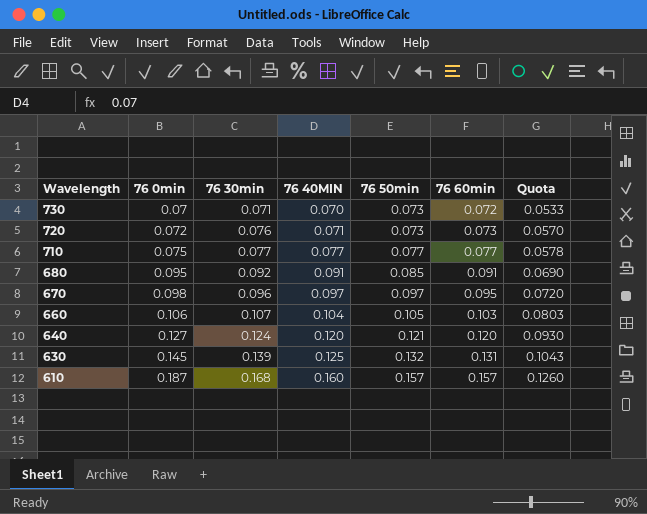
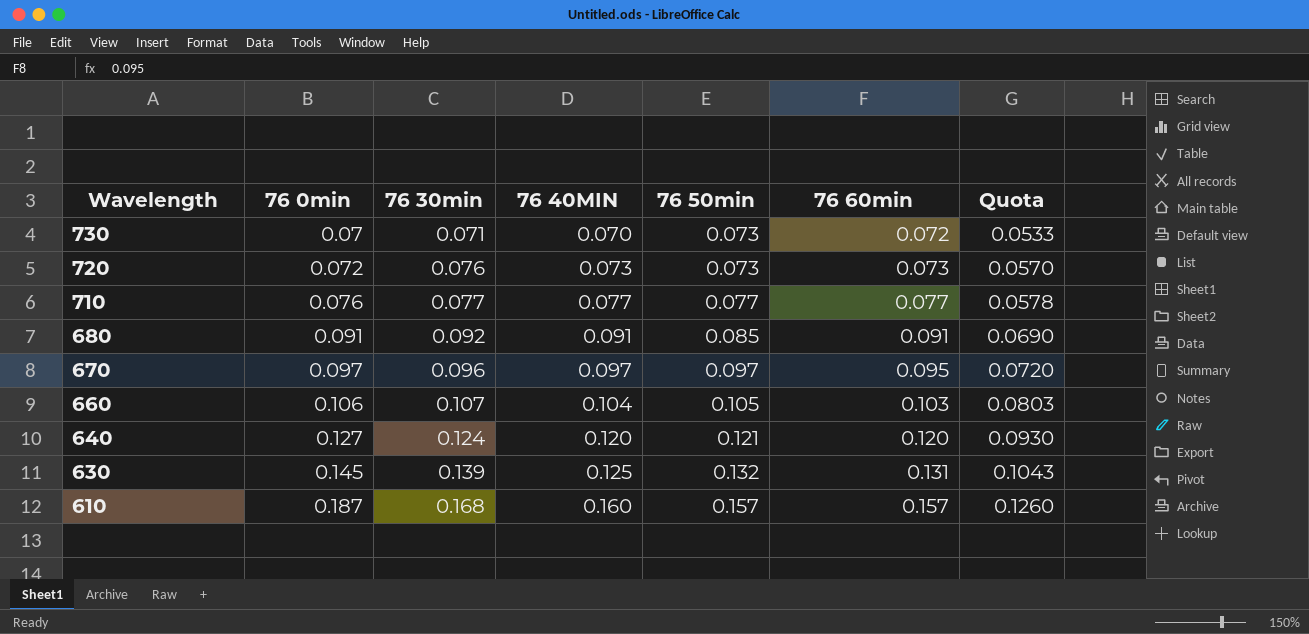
720 | 76 40MIN: 0.071 -> 0.073
710 | 76 0min: 0.075 -> 0.076
680 | 76 0min: 0.095 -> 0.091
670 | 76 0min: 0.098 -> 0.097

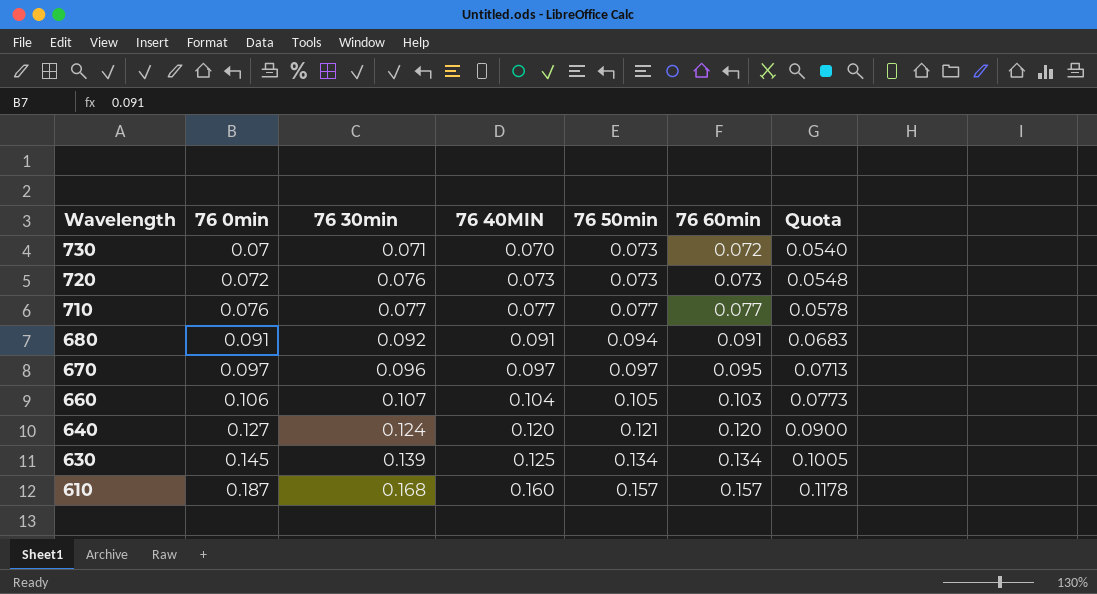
column Quota | formula: [76 30min] * 0.75 -> [76 60min] * 0.75
680 | 76 50min: 0.085 -> 0.094
630 | 76 50min: 0.132 -> 0.134
630 | 76 60min: 0.131 -> 0.134

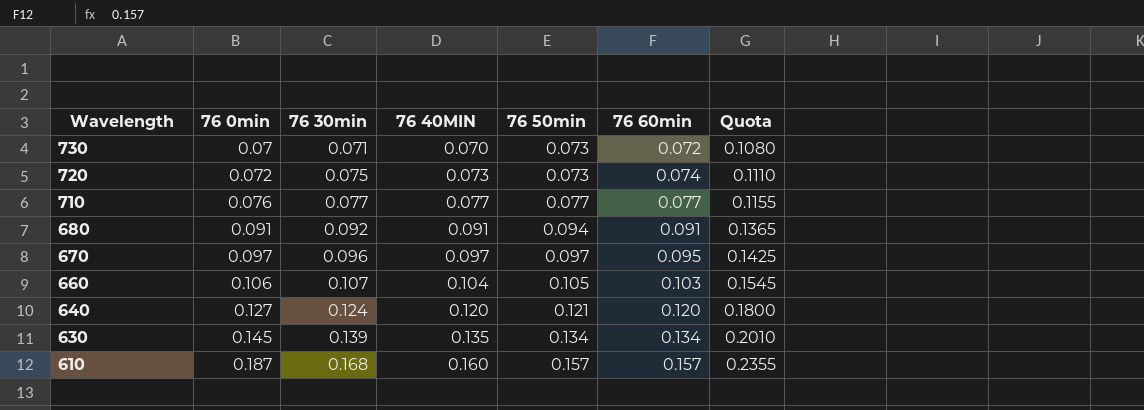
column Quota | formula: [76 60min] * 0.75 -> [76 60min] * 1.5
720 | 76 30min: 0.076 -> 0.075
720 | 76 60min: 0.073 -> 0.074
630 | 76 40MIN: 0.125 -> 0.135

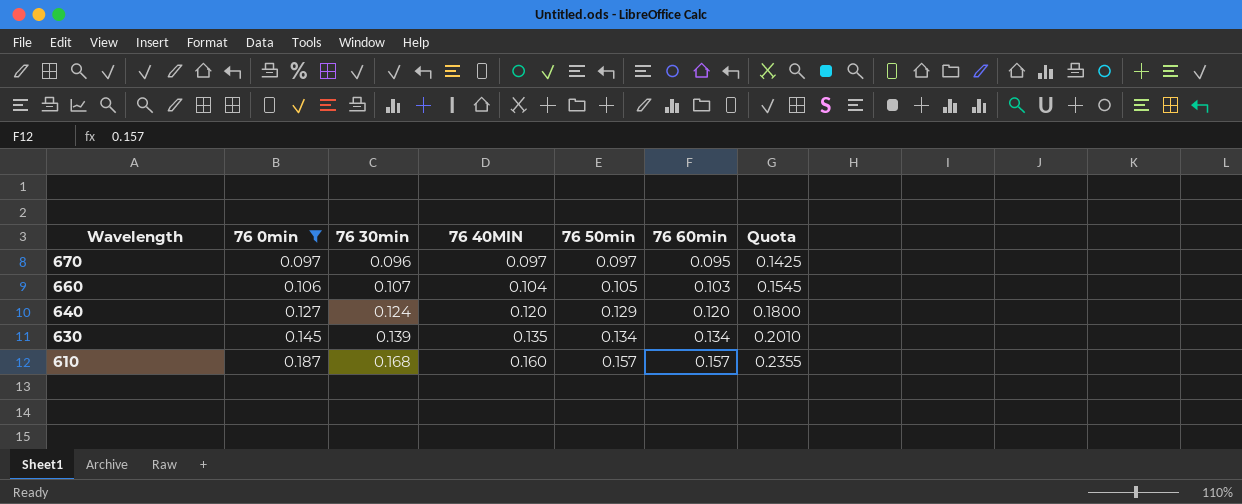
filter: none -> 76 0min >= 0.097
640 | 76 50min: 0.121 -> 0.129

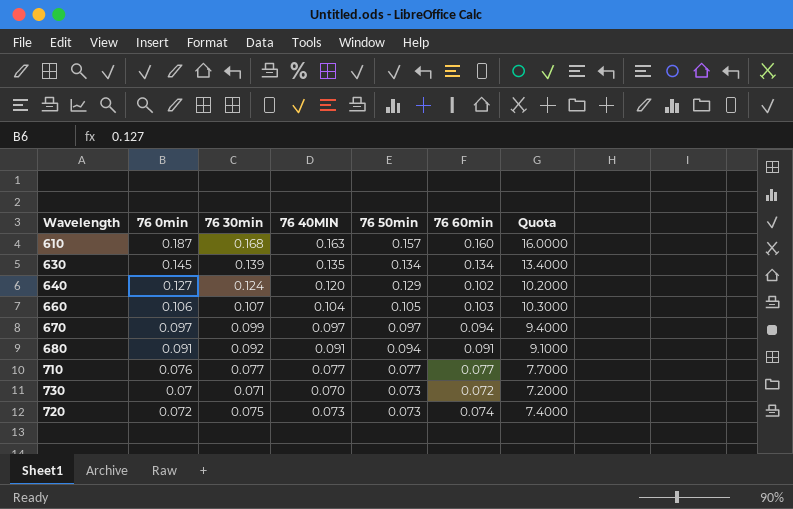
filter: 76 0min >= 0.097 -> none
row order: Wavelength descending -> 76 50min descending
column Quota | formula: [76 60min] * 1.5 -> [76 60min] * 100
610 | 76 40MIN: 0.160 -> 0.163
610 | 76 60min: 0.157 -> 0.160
640 | 76 60min: 0.120 -> 0.102
670 | 76 30min: 0.096 -> 0.099
670 | 76 60min: 0.095 -> 0.094

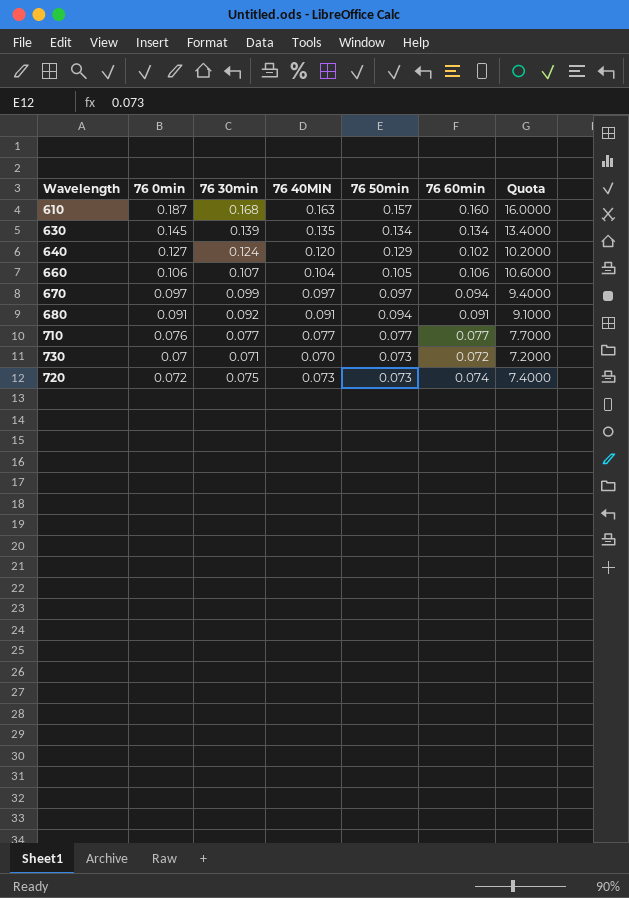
660 | 76 60min: 0.103 -> 0.106
660 | Quota: 10.3000 -> 10.6000

